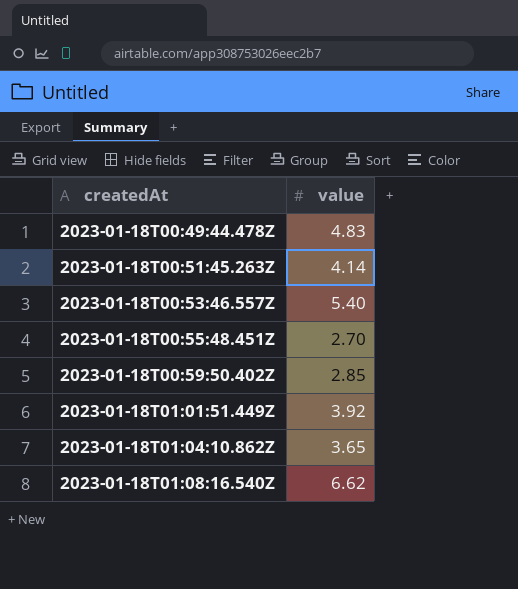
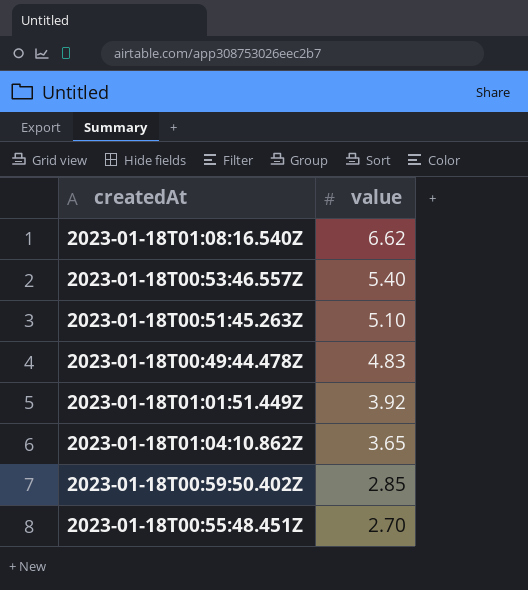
row order: createdAt ascending -> value descending
2023-01-18T00:51:45.263Z | value: 4.14 -> 5.10

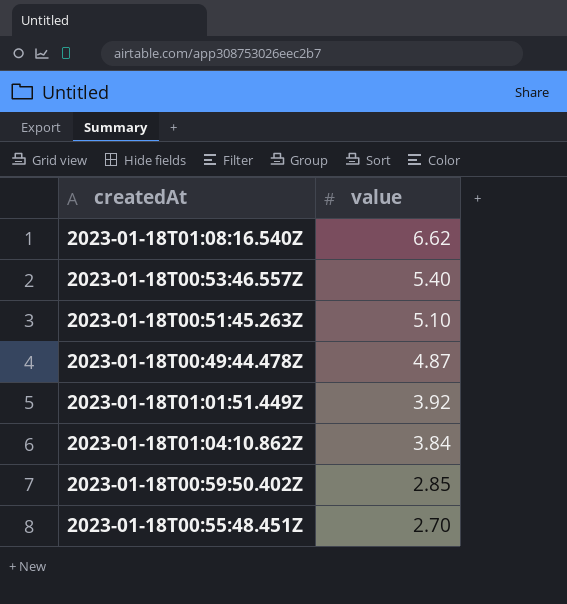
2023-01-18T00:49:44.478Z | value: 4.83 -> 4.87
2023-01-18T01:04:10.862Z | value: 3.65 -> 3.84

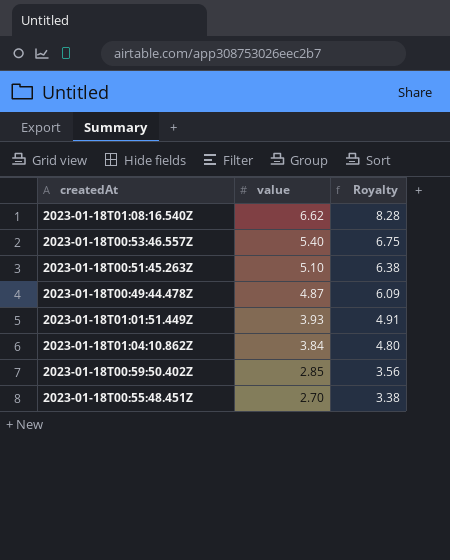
column Royalty | formula: none -> [value] * 1.25
2023-01-18T01:01:51.449Z | value: 3.92 -> 3.93

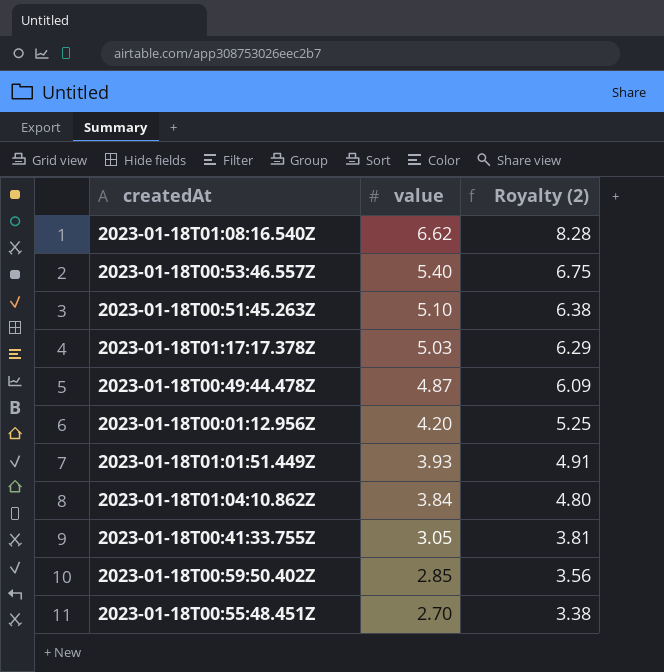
column name: Royalty -> Royalty (2)
row 2023-01-18T01:17:17.378Z: none -> 5.03 | 6.29
row 2023-01-18T00:01:12.956Z: none -> 4.20 | 5.25
row 2023-01-18T00:41:33.755Z: none -> 3.05 | 3.81

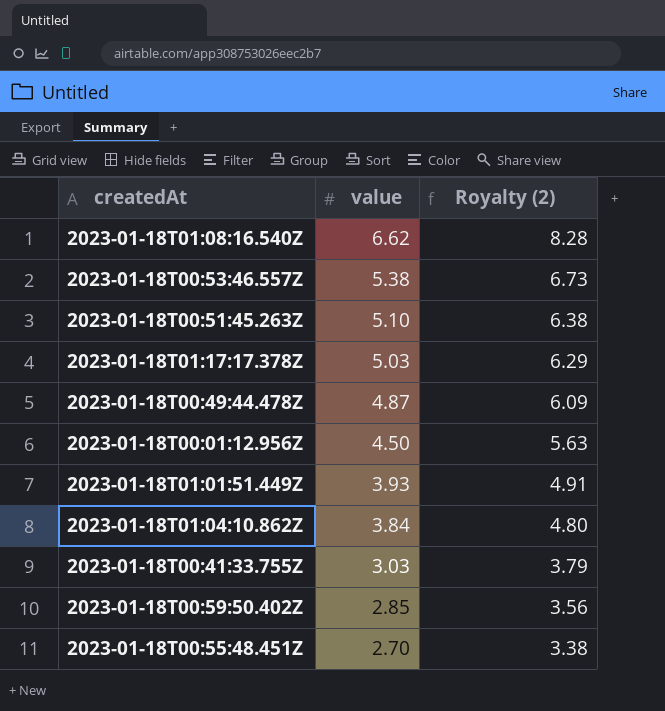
2023-01-18T00:53:46.557Z | value: 5.40 -> 5.38
2023-01-18T00:53:46.557Z | Royalty (2): 6.75 -> 6.73
2023-01-18T00:01:12.956Z | value: 4.20 -> 4.50
2023-01-18T00:01:12.956Z | Royalty (2): 5.25 -> 5.63
2023-01-18T00:41:33.755Z | value: 3.05 -> 3.03
2023-01-18T00:41:33.755Z | Royalty (2): 3.81 -> 3.79

